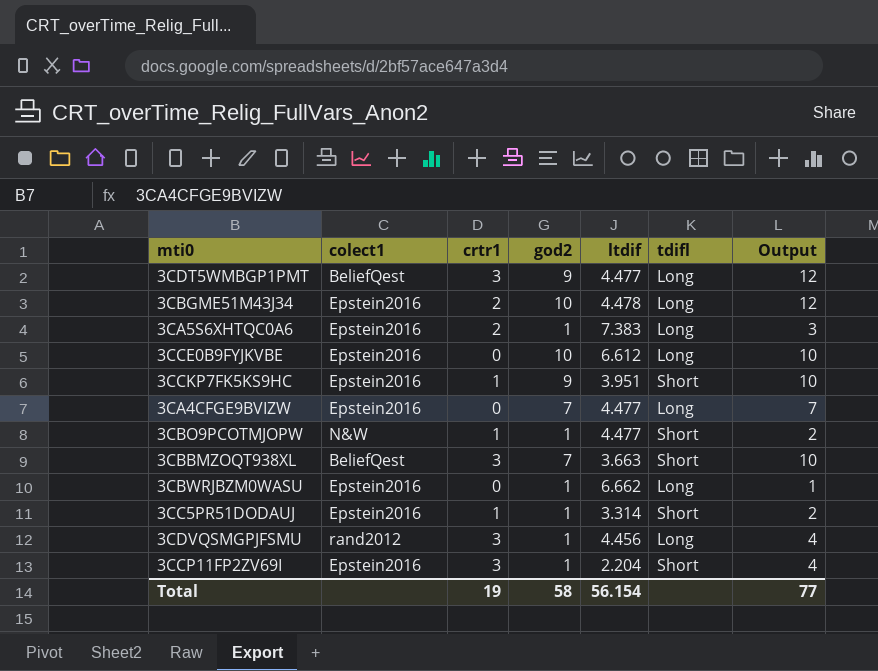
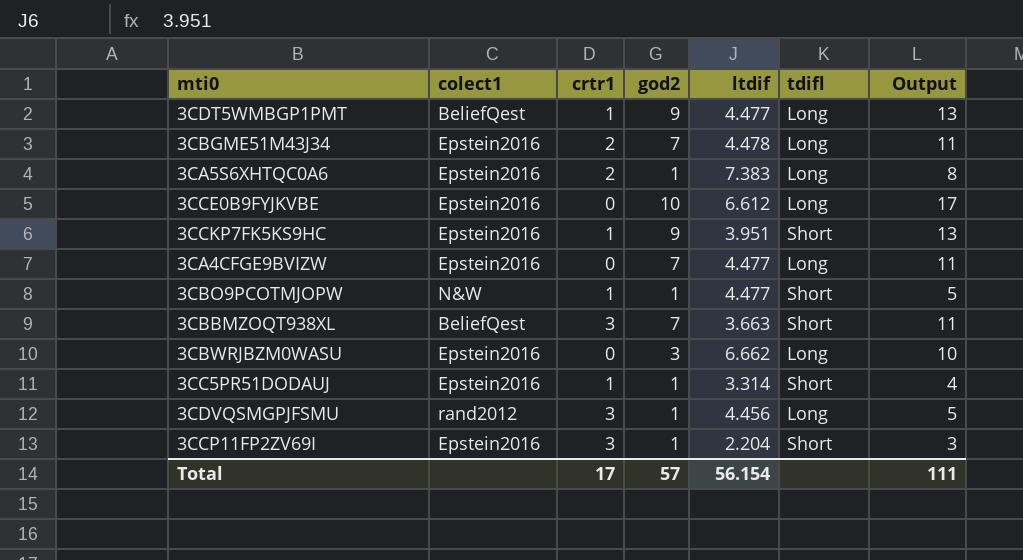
column Output | formula: [crtr1] + [god2] -> [god2] + [ltdif]
3CDT5WMBGP1PMT | crtr1: 3 -> 1
3CBGME51M43J34 | god2: 10 -> 7
3CBWRJBZM0WASU | god2: 1 -> 3
Total | crtr1: 19 -> 17
Total | god2: 58 -> 57
Total | Output: 77 -> 111

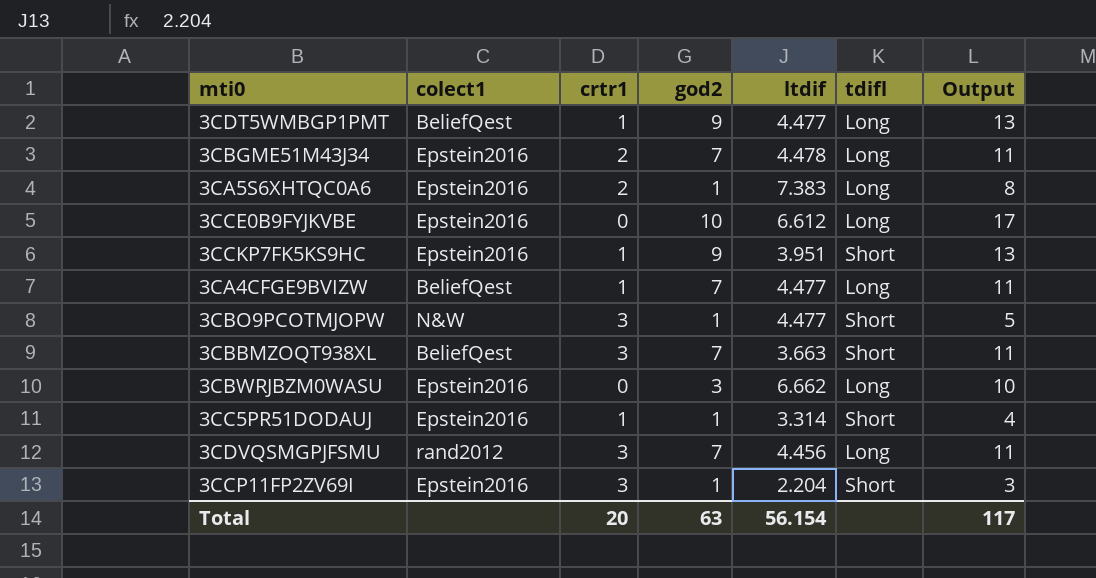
3CA4CFGE9BVIZW | colect1: Epstein2016 -> BeliefQest
3CA4CFGE9BVIZW | crtr1: 0 -> 1
3CBO9PCOTMJOPW | crtr1: 1 -> 3
3CDVQSMGPJFSMU | god2: 1 -> 7
3CDVQSMGPJFSMU | Output: 5 -> 11
Total | crtr1: 17 -> 20
Total | god2: 57 -> 63
Total | Output: 111 -> 117

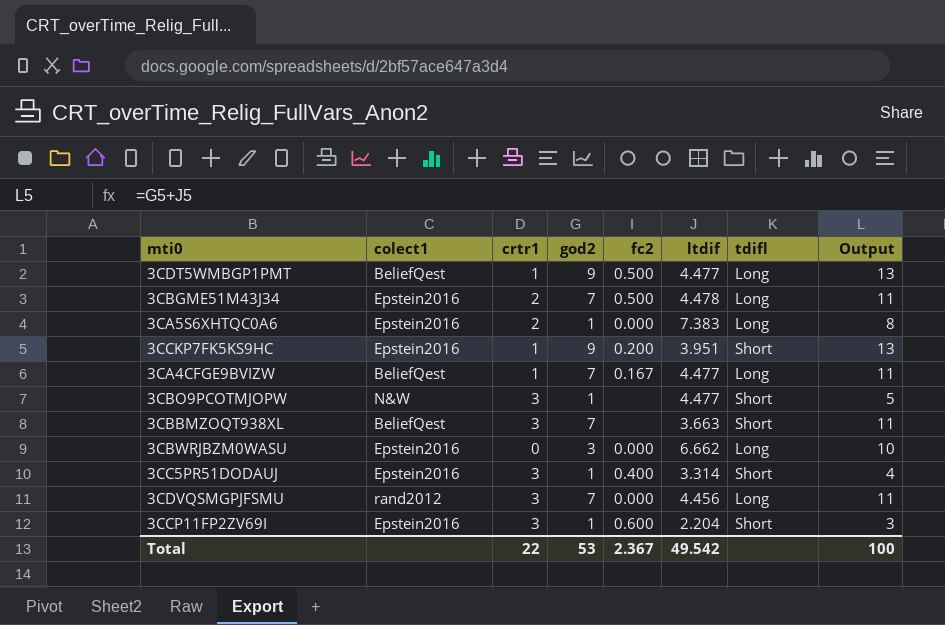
column fc2 | position: none -> 5
row 3CCE0B9FYJKVBE: Epstein2016 | 0 | 10 | 6.612 | Long | 17 -> none
3CC5PR51DODAUJ | crtr1: 1 -> 3
Total | crtr1: 20 -> 22
Total | god2: 63 -> 53
Total | ltdif: 56.154 -> 49.542
Total | Output: 117 -> 100

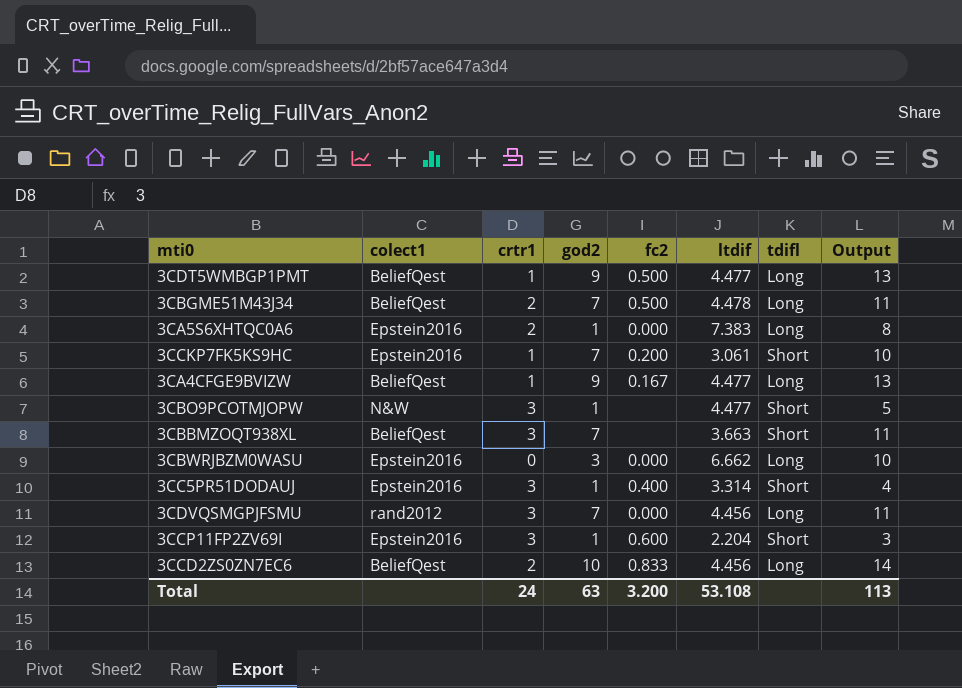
3CBGME51M43J34 | colect1: Epstein2016 -> BeliefQest
3CCKP7FK5KS9HC | god2: 9 -> 7
3CCKP7FK5KS9HC | ltdif: 3.951 -> 3.061
3CCKP7FK5KS9HC | Output: 13 -> 10
3CA4CFGE9BVIZW | god2: 7 -> 9
3CA4CFGE9BVIZW | Output: 11 -> 13
row 3CCD2ZS0ZN7EC6: none -> BeliefQest | 2 | 10 | 0.833 | 4.456 | Long | 14
Total | crtr1: 22 -> 24
Total | god2: 53 -> 63
Total | fc2: 2.367 -> 3.200
Total | ltdif: 49.542 -> 53.108
Total | Output: 100 -> 113

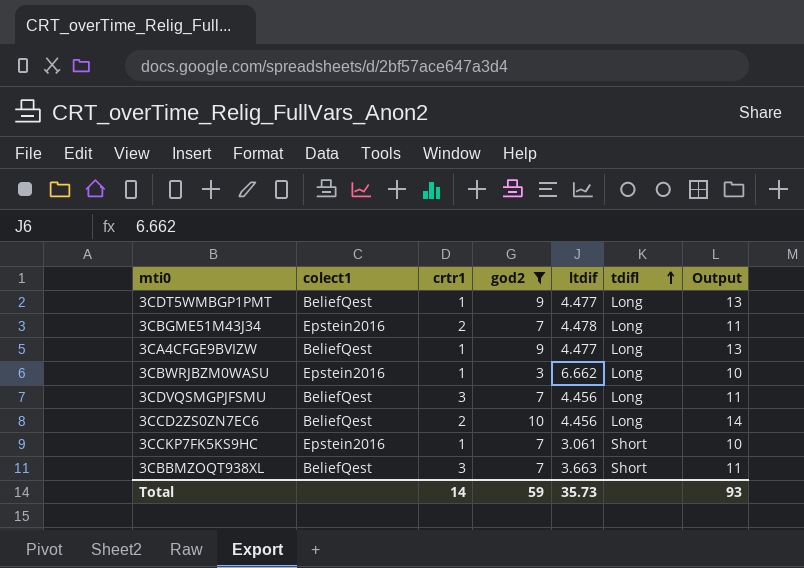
filter: none -> god2 != 1
row order: none -> tdifl ascending
column fc2 | position: 5 -> none
3CBGME51M43J34 | colect1: BeliefQest -> Epstein2016
3CBWRJBZM0WASU | crtr1: 0 -> 1
3CDVQSMGPJFSMU | colect1: rand2012 -> BeliefQest
Total | crtr1: 24 -> 14
Total | god2: 63 -> 59
Total | ltdif: 53.108 -> 35.73
Total | Output: 113 -> 93

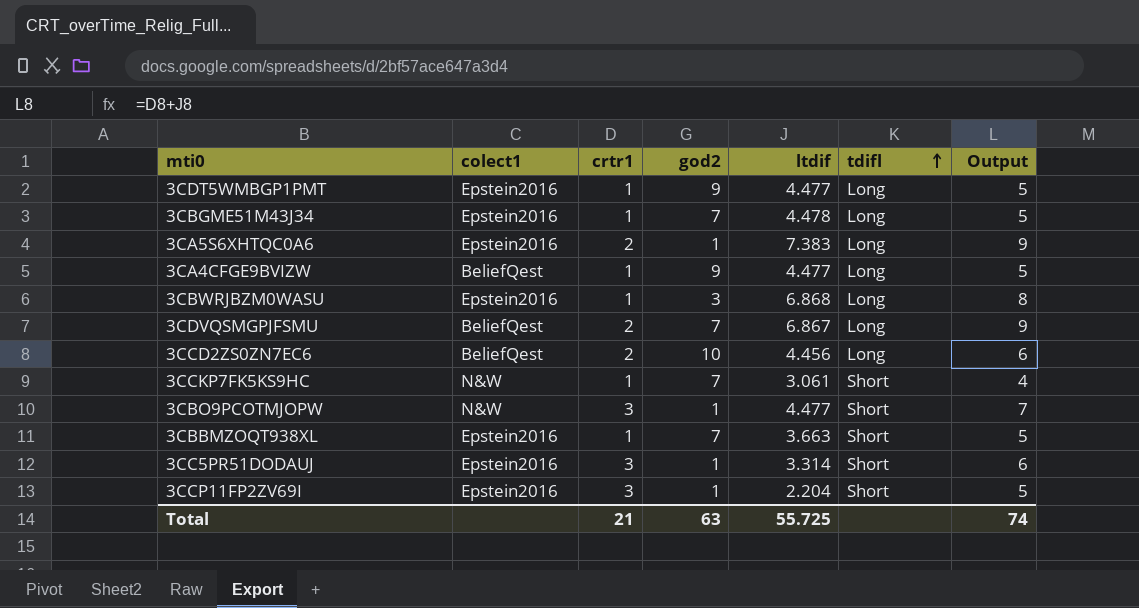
filter: god2 != 1 -> none
column Output | formula: [god2] + [ltdif] -> [crtr1] + [ltdif]
3CDT5WMBGP1PMT | colect1: BeliefQest -> Epstein2016
3CBGME51M43J34 | crtr1: 2 -> 1
3CBWRJBZM0WASU | ltdif: 6.662 -> 6.868
3CDVQSMGPJFSMU | crtr1: 3 -> 2
3CDVQSMGPJFSMU | ltdif: 4.456 -> 6.867
3CCKP7FK5KS9HC | colect1: Epstein2016 -> N&W
3CBBMZOQT938XL | colect1: BeliefQest -> Epstein2016
3CBBMZOQT938XL | crtr1: 3 -> 1
Total | crtr1: 14 -> 21
Total | god2: 59 -> 63
Total | ltdif: 35.73 -> 55.725
Total | Output: 93 -> 74

